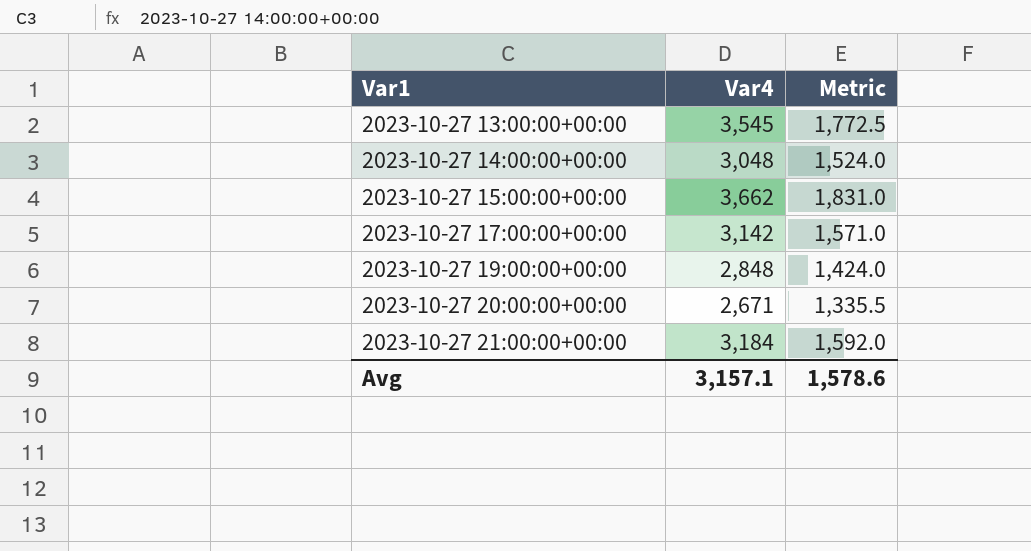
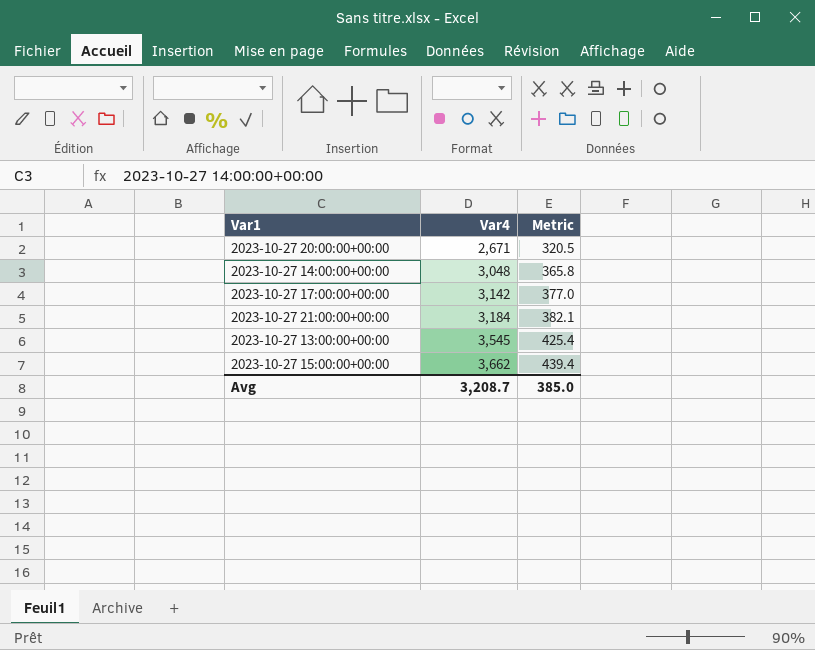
row order: Var1 ascending -> Var4 ascending
column Metric | formula: [Var4] * 0.5 -> [Var4] * 0.12
row 2023-10-27 19:00:00+00:00: 2,848 | 1,424.0 -> none
Avg | Var4: 3,157.1 -> 3,208.7
Avg | Metric: 1,578.6 -> 385.0

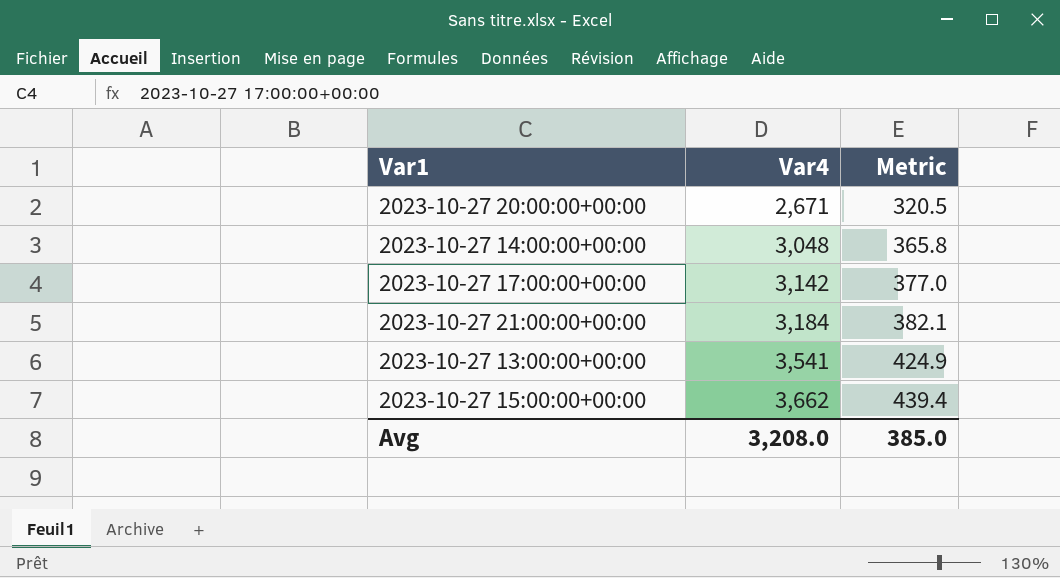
2023-10-27 13:00:00+00:00 | Var4: 3,545 -> 3,541
2023-10-27 13:00:00+00:00 | Metric: 425.4 -> 424.9
Avg | Var4: 3,208.7 -> 3,208.0

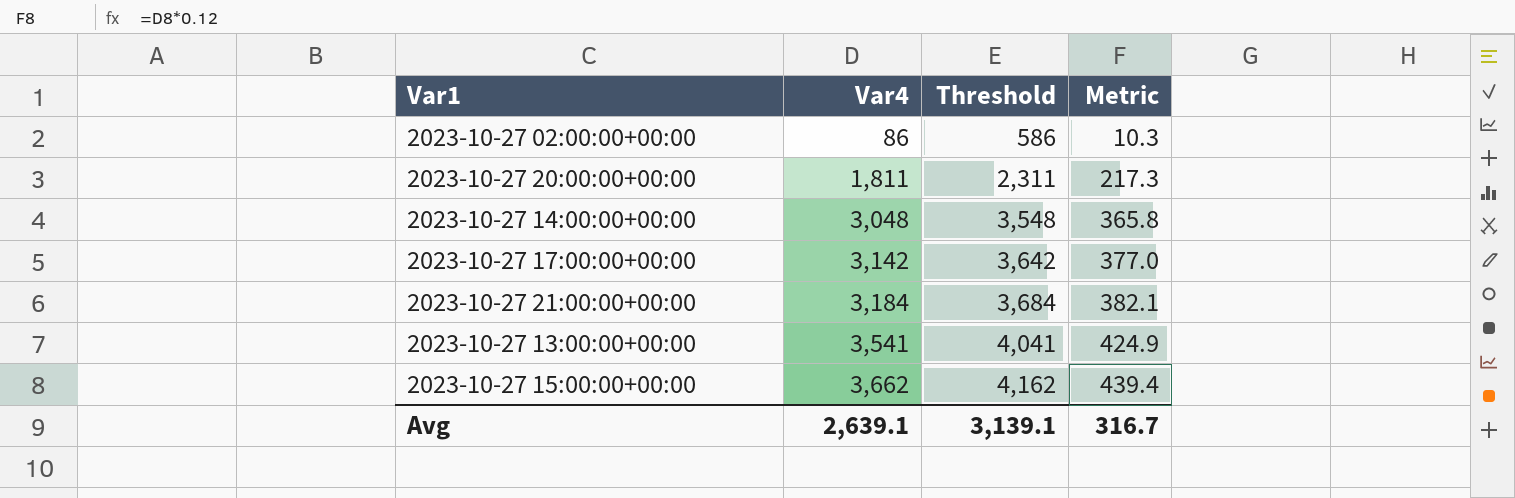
column Threshold | formula: none -> [Var4] + 500
row 2023-10-27 02:00:00+00:00: none -> 86 | 586 | 10.3
2023-10-27 20:00:00+00:00 | Var4: 2,671 -> 1,811
2023-10-27 20:00:00+00:00 | Metric: 320.5 -> 217.3
Avg | Var4: 3,208.0 -> 2,639.1
Avg | Metric: 385.0 -> 316.7

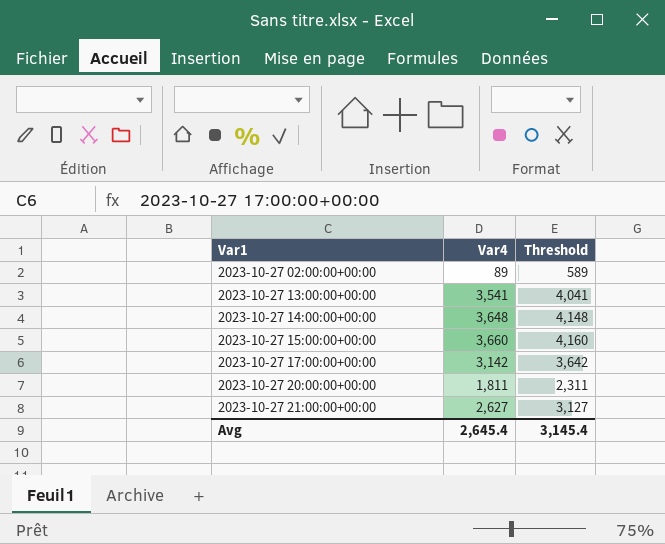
row order: Var4 ascending -> Var1 ascending
column Metric | formula: [Var4] * 0.12 -> none
2023-10-27 02:00:00+00:00 | Var4: 86 -> 89
2023-10-27 02:00:00+00:00 | Threshold: 586 -> 589
2023-10-27 14:00:00+00:00 | Var4: 3,048 -> 3,648
2023-10-27 14:00:00+00:00 | Threshold: 3,548 -> 4,148
2023-10-27 15:00:00+00:00 | Var4: 3,662 -> 3,660
2023-10-27 15:00:00+00:00 | Threshold: 4,162 -> 4,160
2023-10-27 21:00:00+00:00 | Var4: 3,184 -> 2,627
2023-10-27 21:00:00+00:00 | Threshold: 3,684 -> 3,127
Avg | Var4: 2,639.1 -> 2,645.4
Avg | Threshold: 3,139.1 -> 3,145.4

